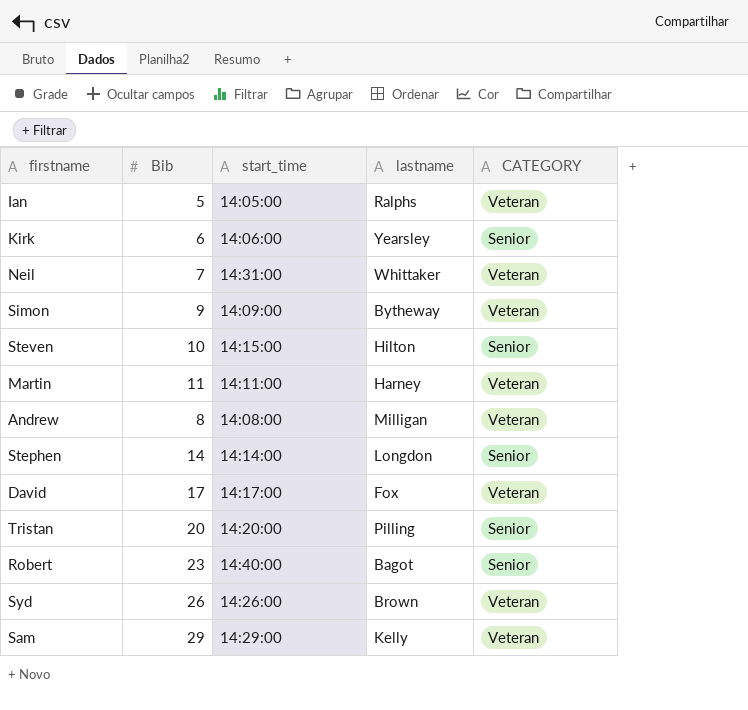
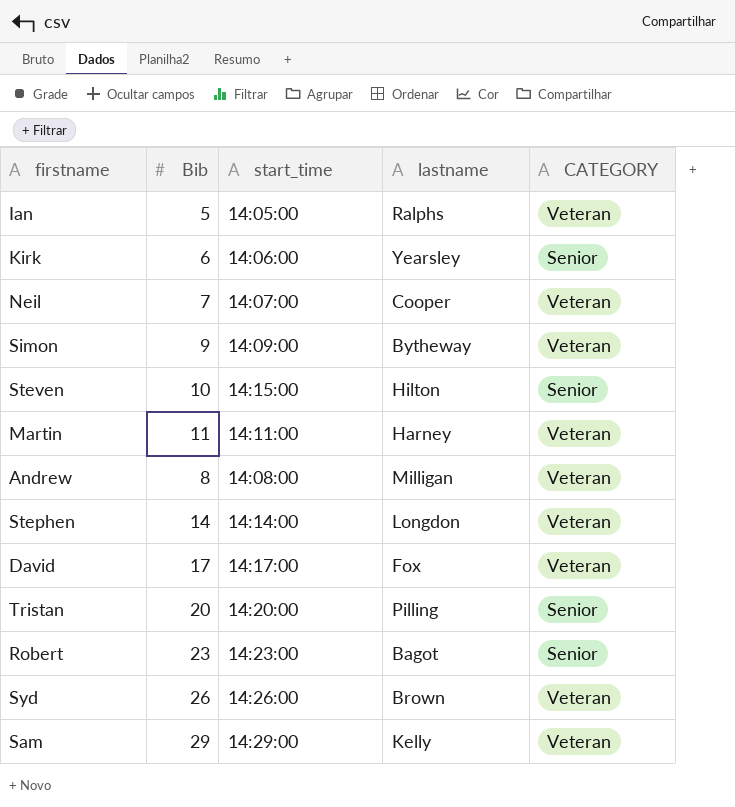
Neil | start_time: 14:31:00 -> 14:07:00
Neil | lastname: Whittaker -> Cooper
Stephen | CATEGORY: Senior -> Veteran
Robert | start_time: 14:40:00 -> 14:23:00

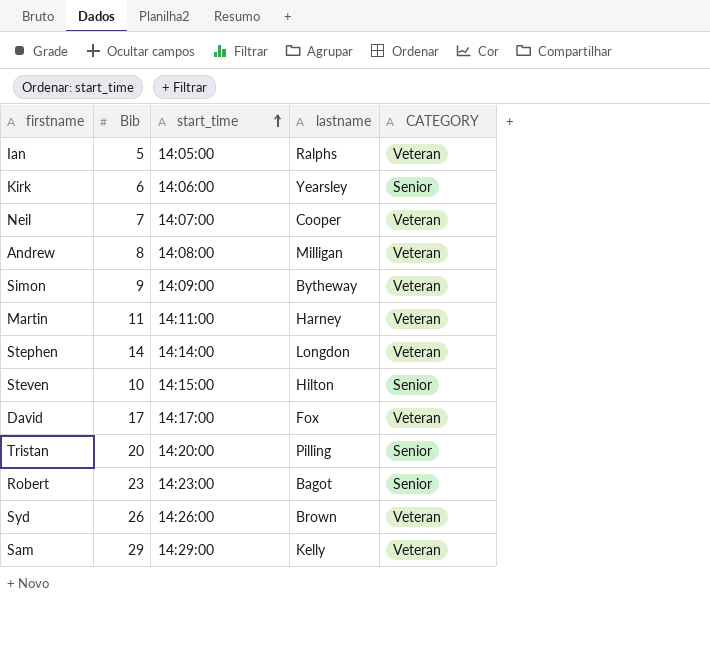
row order: none -> start_time ascending

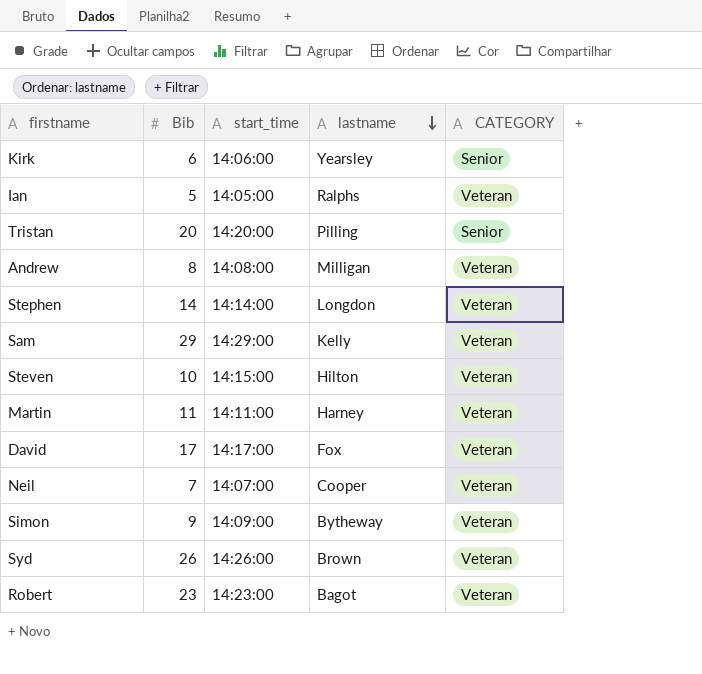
row order: start_time ascending -> lastname descending
Steven | CATEGORY: Senior -> Veteran
Robert | CATEGORY: Senior -> Veteran

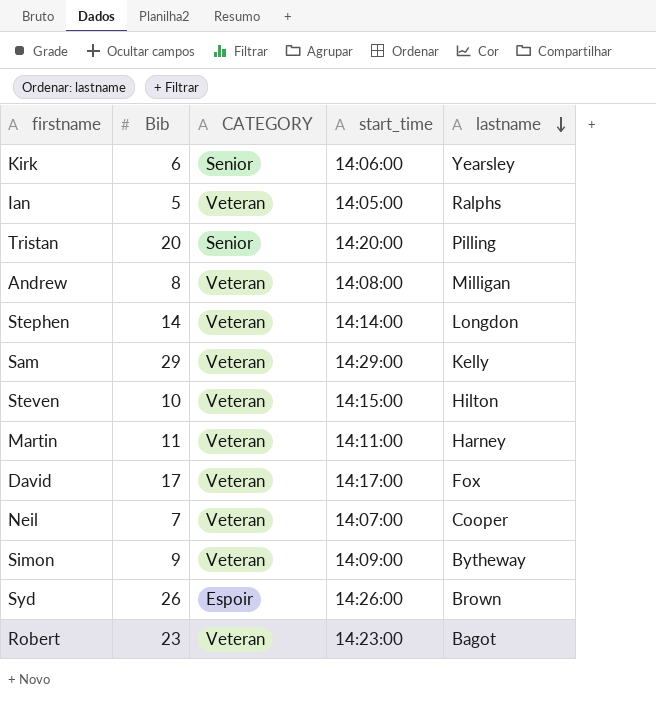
column CATEGORY | position: 5 -> 3
Syd | CATEGORY: Veteran -> Espoir

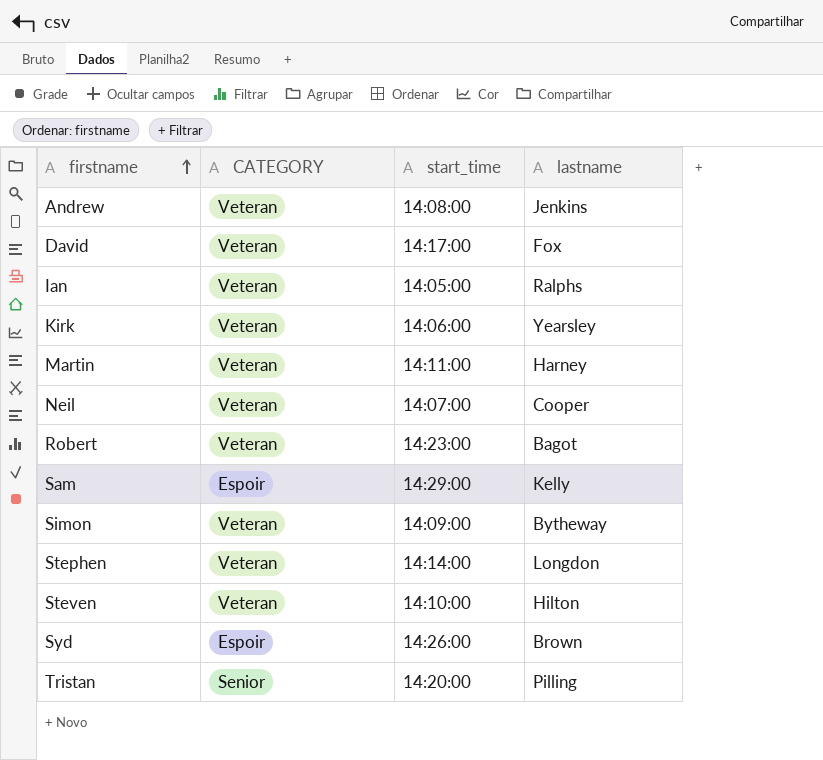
row order: lastname descending -> firstname ascending
column Bib | position: 2 -> none
Andrew | lastname: Milligan -> Jenkins
Kirk | CATEGORY: Senior -> Veteran
Sam | CATEGORY: Veteran -> Espoir
Steven | start_time: 14:15:00 -> 14:10:00

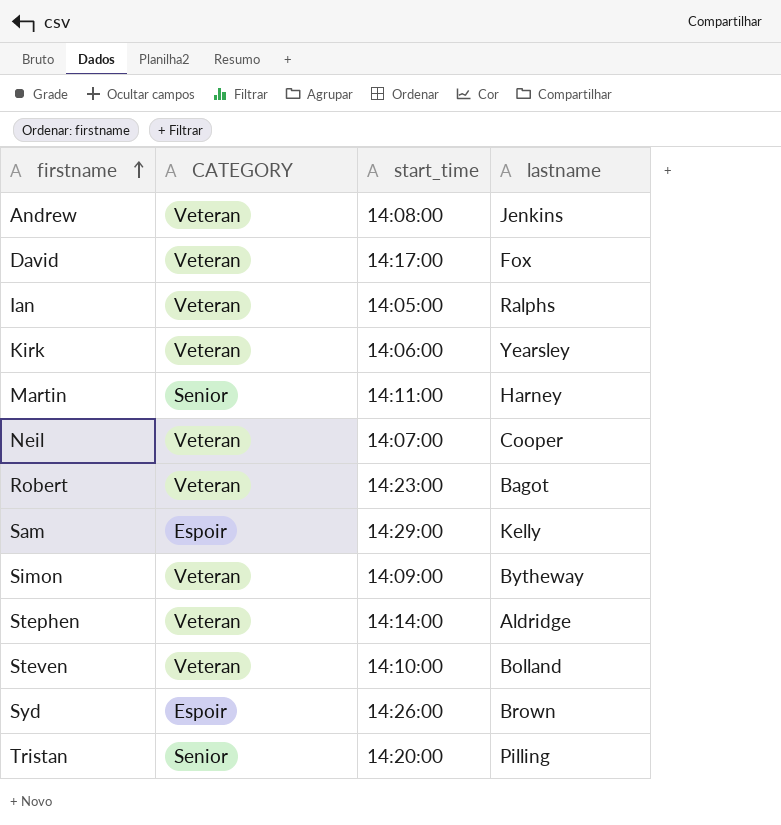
Martin | CATEGORY: Veteran -> Senior
Stephen | lastname: Longdon -> Aldridge
Steven | lastname: Hilton -> Bolland

